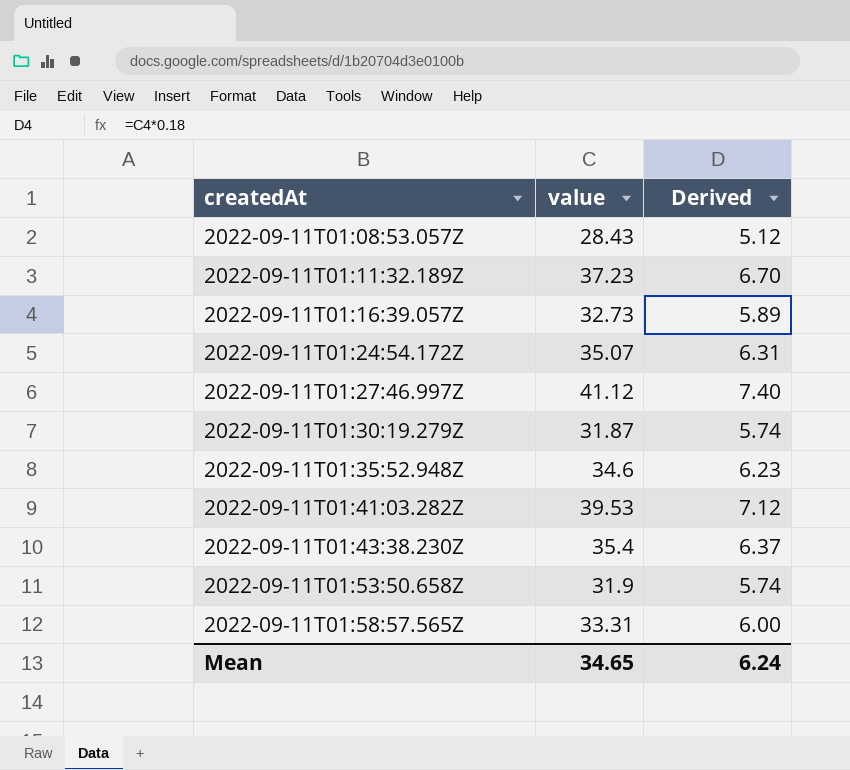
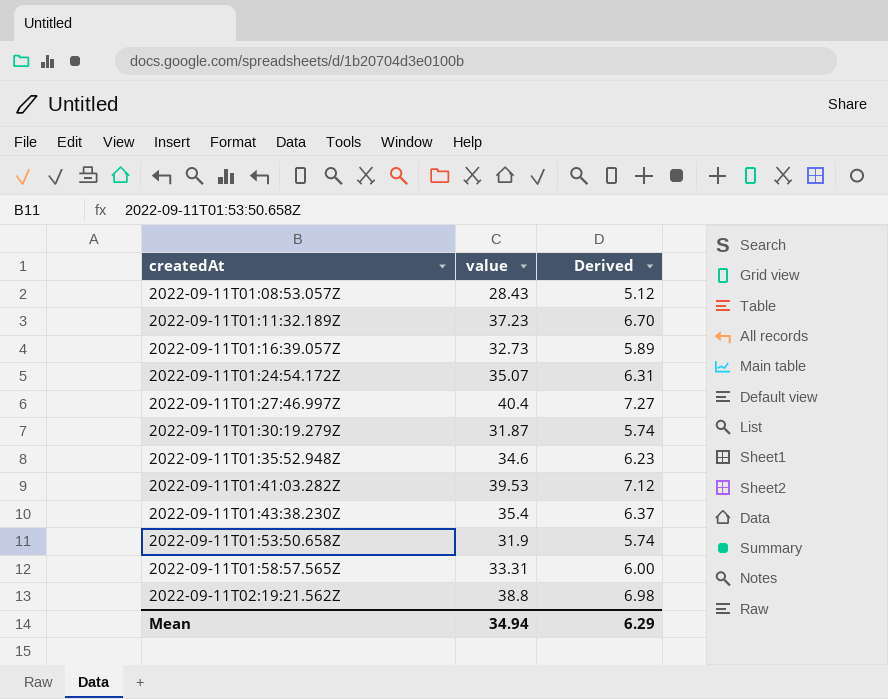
2022-09-11T01:27:46.997Z | value: 41.12 -> 40.4
2022-09-11T01:27:46.997Z | Derived: 7.40 -> 7.27
row 2022-09-11T02:19:21.562Z: none -> 38.8 | 6.98
Mean | value: 34.65 -> 34.94
Mean | Derived: 6.24 -> 6.29

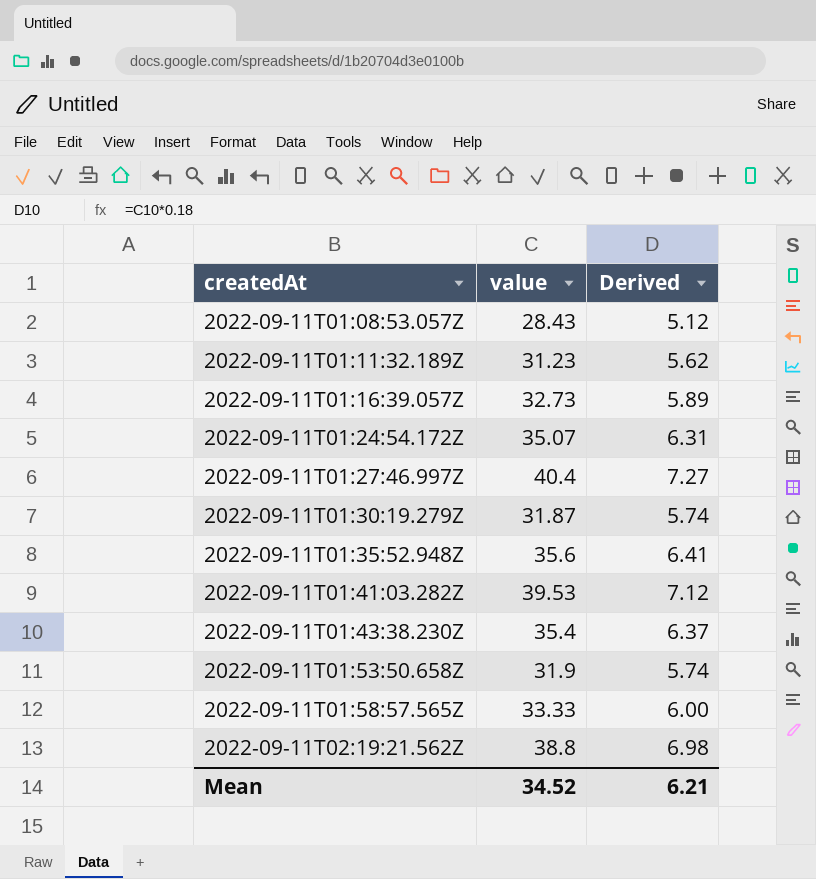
2022-09-11T01:11:32.189Z | value: 37.23 -> 31.23
2022-09-11T01:11:32.189Z | Derived: 6.70 -> 5.62
2022-09-11T01:35:52.948Z | value: 34.6 -> 35.6
2022-09-11T01:35:52.948Z | Derived: 6.23 -> 6.41
2022-09-11T01:58:57.565Z | value: 33.31 -> 33.33
Mean | value: 34.94 -> 34.52
Mean | Derived: 6.29 -> 6.21

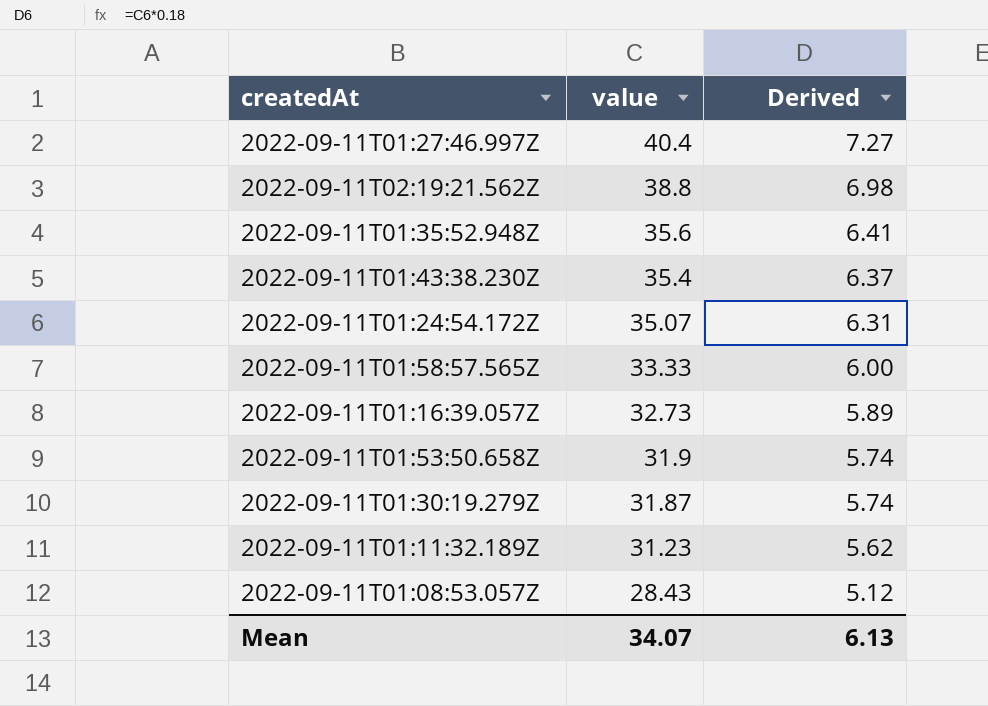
row order: createdAt ascending -> value descending
row 2022-09-11T01:41:03.282Z: 39.53 | 7.12 -> none
Mean | value: 34.52 -> 34.07
Mean | Derived: 6.21 -> 6.13

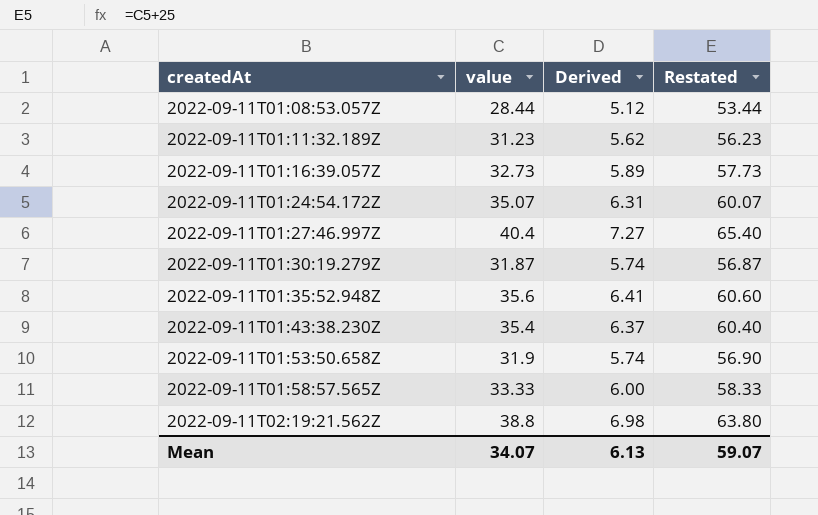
row order: value descending -> createdAt ascending
column Restated | formula: none -> [value] + 25
2022-09-11T01:08:53.057Z | value: 28.43 -> 28.44

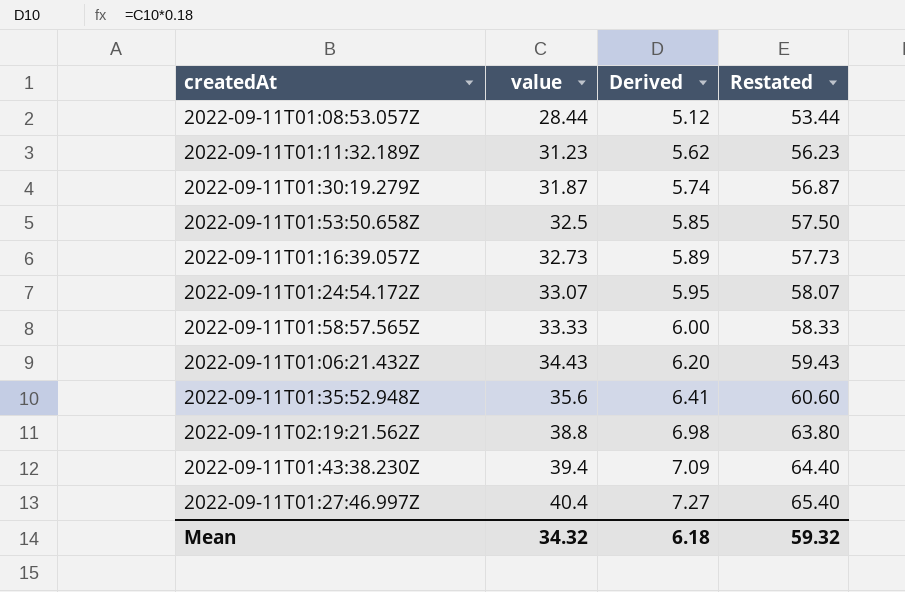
row order: createdAt ascending -> value ascending
2022-09-11T01:53:50.658Z | value: 31.9 -> 32.5
2022-09-11T01:53:50.658Z | Derived: 5.74 -> 5.85
2022-09-11T01:53:50.658Z | Restated: 56.90 -> 57.50
2022-09-11T01:24:54.172Z | value: 35.07 -> 33.07
2022-09-11T01:24:54.172Z | Derived: 6.31 -> 5.95
2022-09-11T01:24:54.172Z | Restated: 60.07 -> 58.07
row 2022-09-11T01:06:21.432Z: none -> 34.43 | 6.20 | 59.43
2022-09-11T01:43:38.230Z | value: 35.4 -> 39.4
2022-09-11T01:43:38.230Z | Derived: 6.37 -> 7.09
2022-09-11T01:43:38.230Z | Restated: 60.40 -> 64.40
Mean | value: 34.07 -> 34.32
Mean | Derived: 6.13 -> 6.18
Mean | Restated: 59.07 -> 59.32

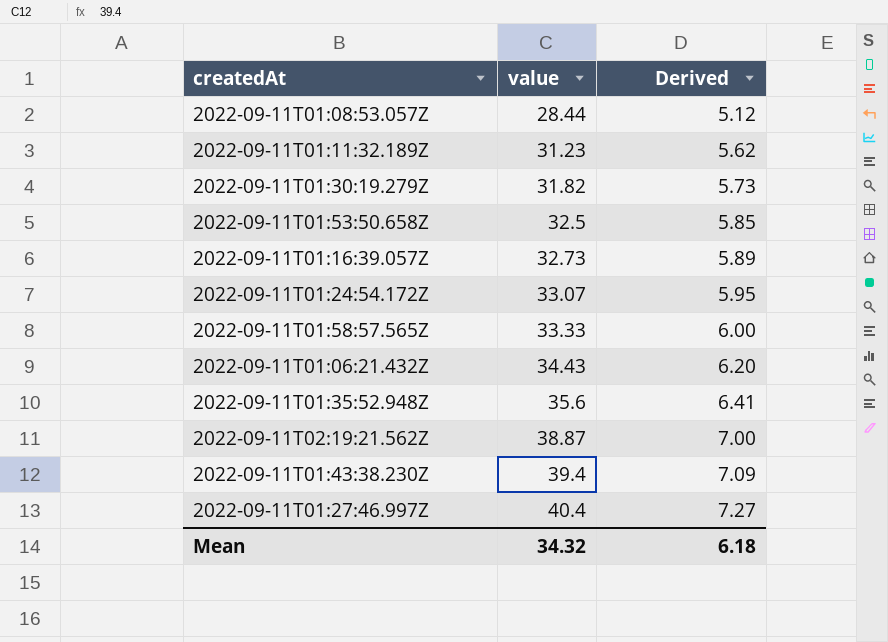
column Restated | formula: [value] + 25 -> none
2022-09-11T01:30:19.279Z | value: 31.87 -> 31.82
2022-09-11T01:30:19.279Z | Derived: 5.74 -> 5.73
2022-09-11T02:19:21.562Z | value: 38.8 -> 38.87
2022-09-11T02:19:21.562Z | Derived: 6.98 -> 7.00

